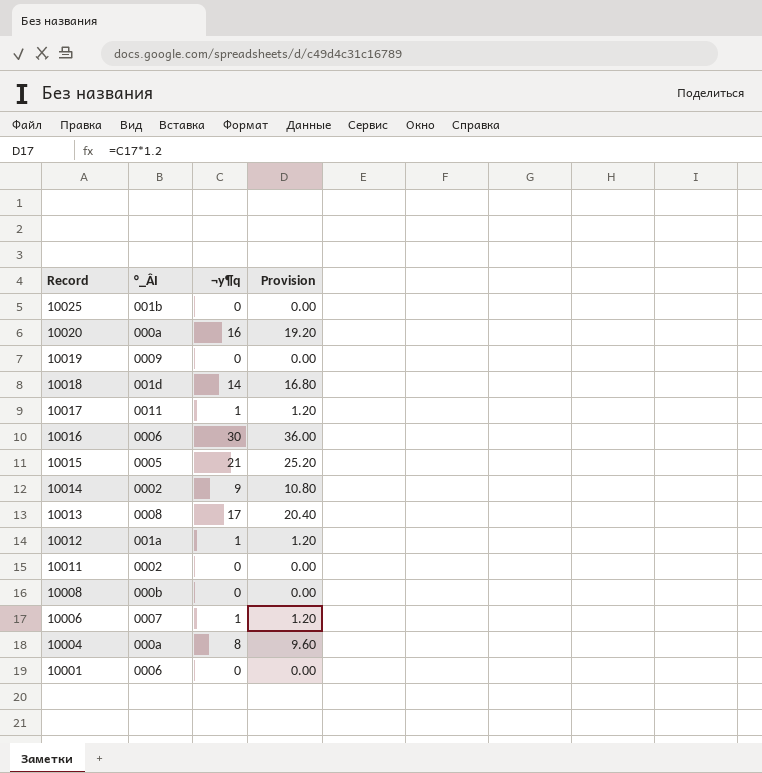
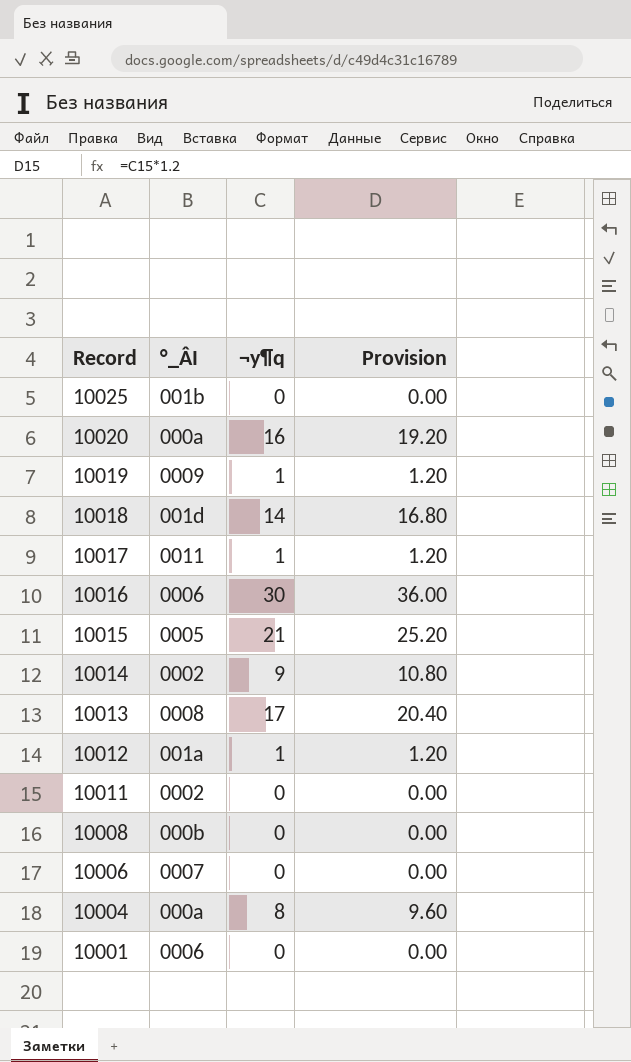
10019 | ¬y¶q: 0 -> 1
10019 | Provision: 0.00 -> 1.20
10006 | ¬y¶q: 1 -> 0
10006 | Provision: 1.20 -> 0.00

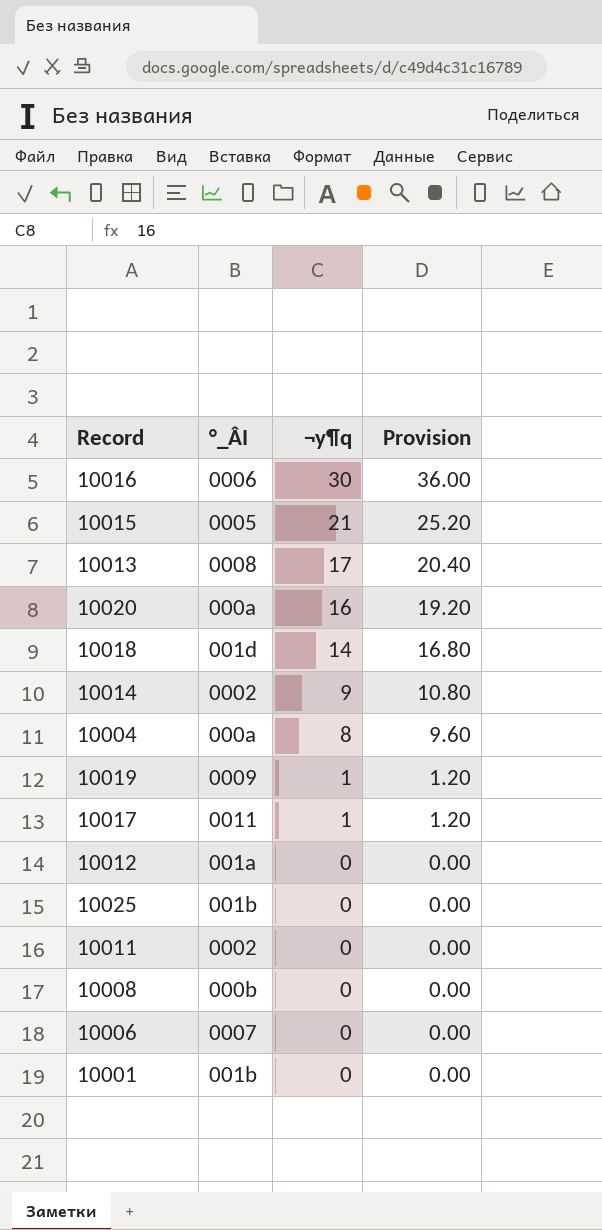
row order: Record descending -> ¬y¶q descending
10012 | ¬y¶q: 1 -> 0
10012 | Provision: 1.20 -> 0.00
10001 | °_ÂI: 0006 -> 001b

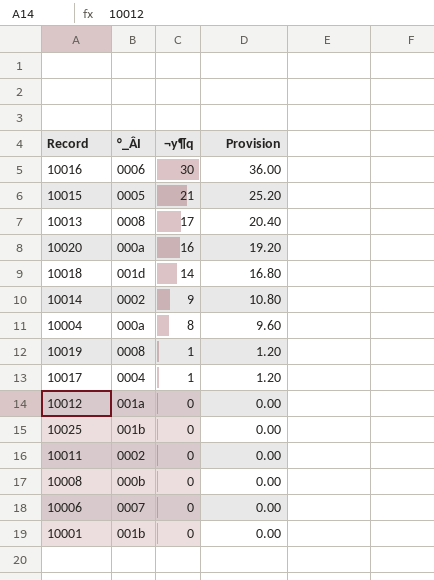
10019 | °_ÂI: 0009 -> 0008
10017 | °_ÂI: 0011 -> 0004

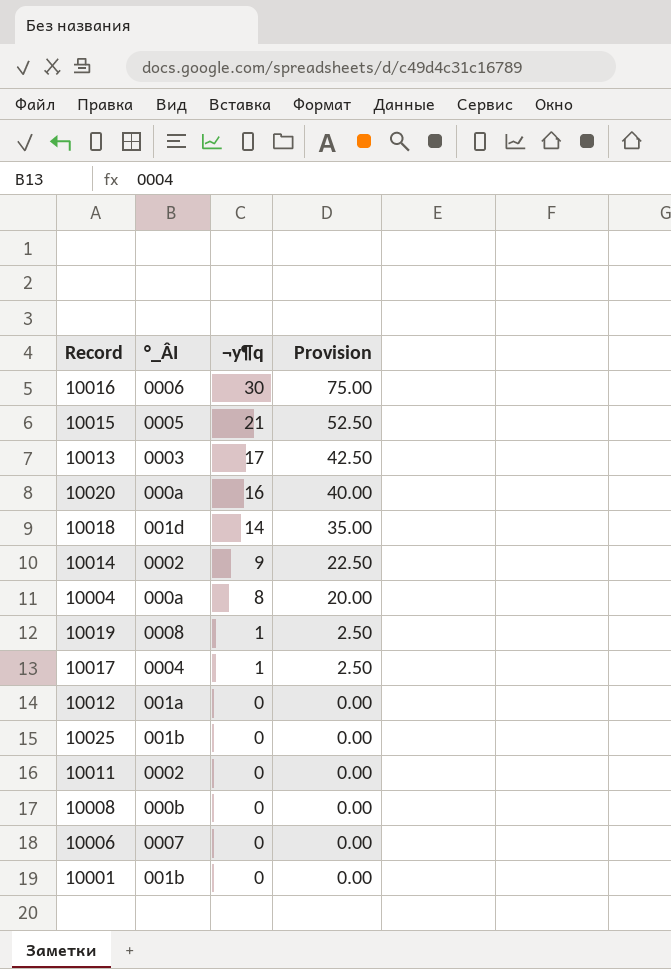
column Provision | formula: [¬y¶q] * 1.2 -> [¬y¶q] * 2.5
10013 | °_ÂI: 0008 -> 0003

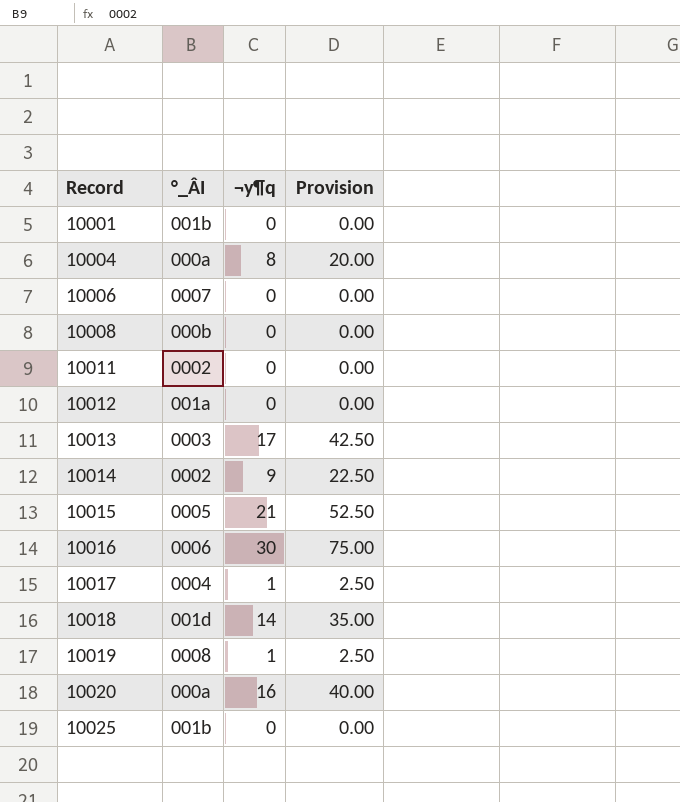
row order: ¬y¶q descending -> Record ascending

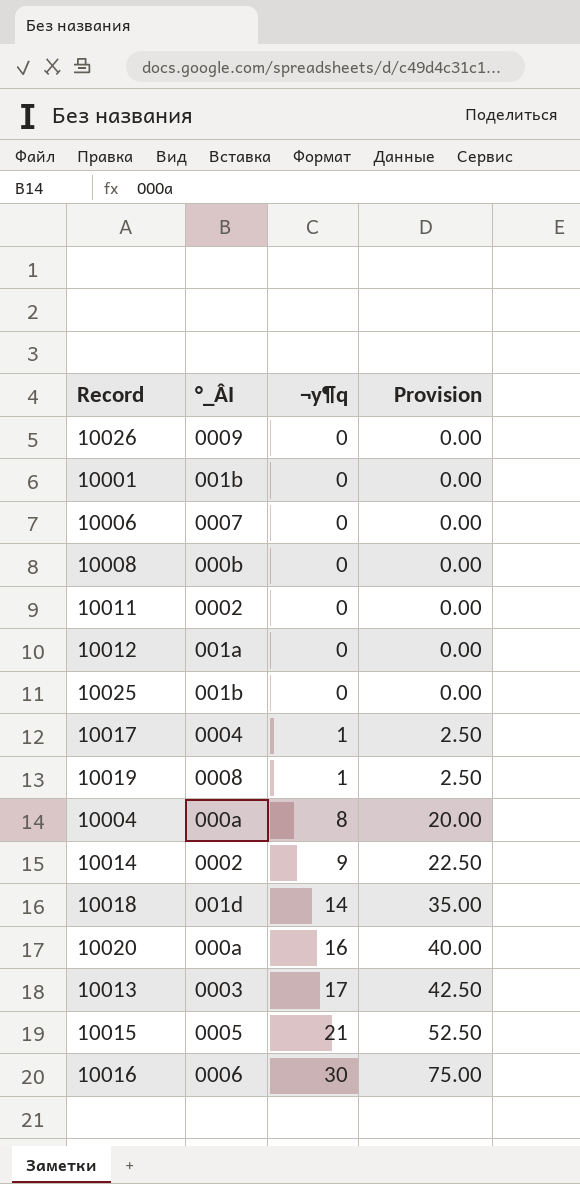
row order: Record ascending -> ¬y¶q ascending
row 10026: none -> 0009 | 0 | 0.00

